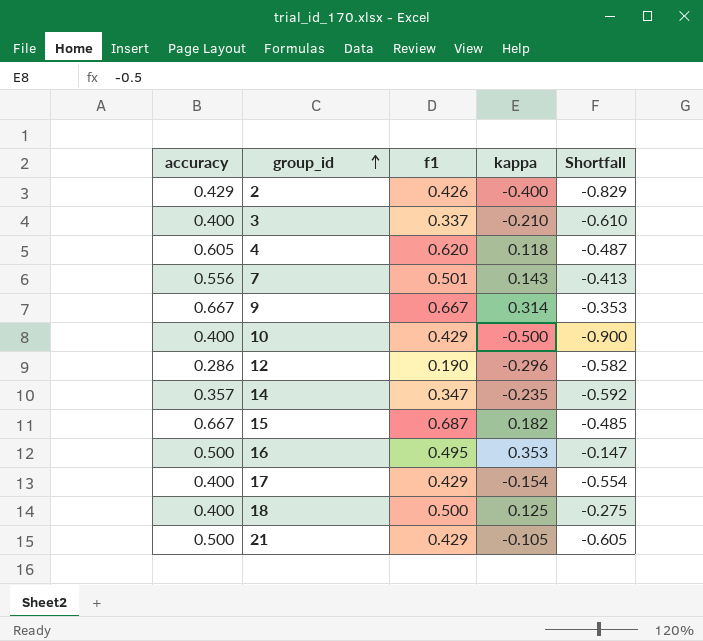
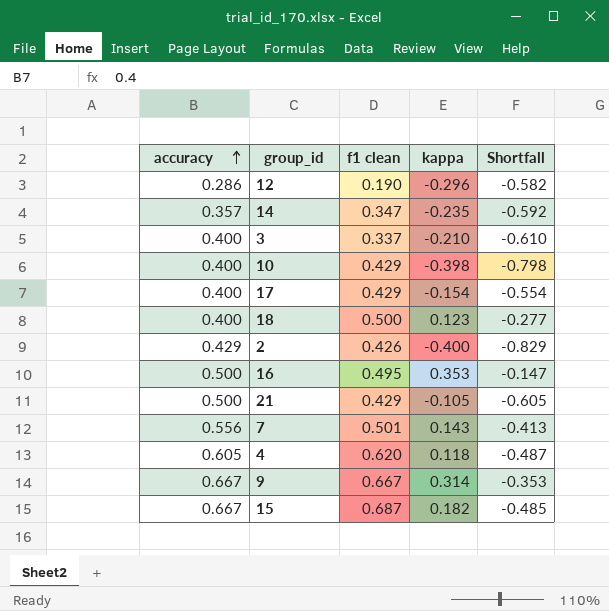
row order: group_id ascending -> accuracy ascending
column name: f1 -> f1 clean
10 | kappa: -0.500 -> -0.398
10 | Shortfall: -0.900 -> -0.798
18 | kappa: 0.125 -> 0.123
18 | Shortfall: -0.275 -> -0.277

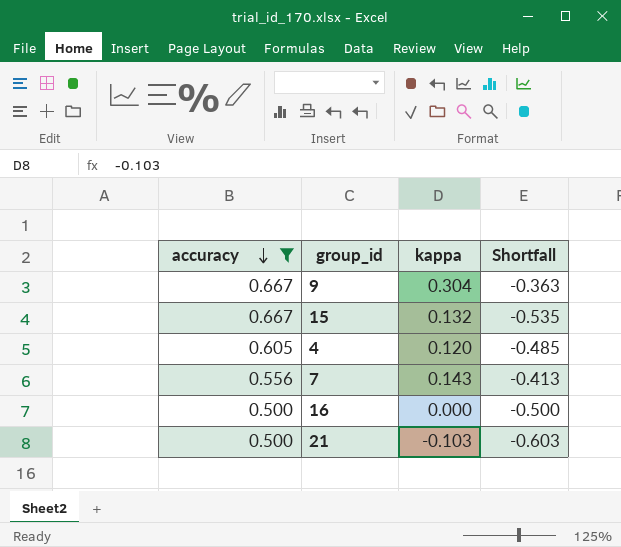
filter: none -> accuracy >= 0.500
row order: accuracy ascending -> accuracy descending
column f1 clean | position: 3 -> none
9 | kappa: 0.314 -> 0.304
9 | Shortfall: -0.353 -> -0.363
15 | kappa: 0.182 -> 0.132
15 | Shortfall: -0.485 -> -0.535
4 | kappa: 0.118 -> 0.120
4 | Shortfall: -0.487 -> -0.485
16 | kappa: 0.353 -> 0.000
16 | Shortfall: -0.147 -> -0.500
21 | kappa: -0.105 -> -0.103
21 | Shortfall: -0.605 -> -0.603

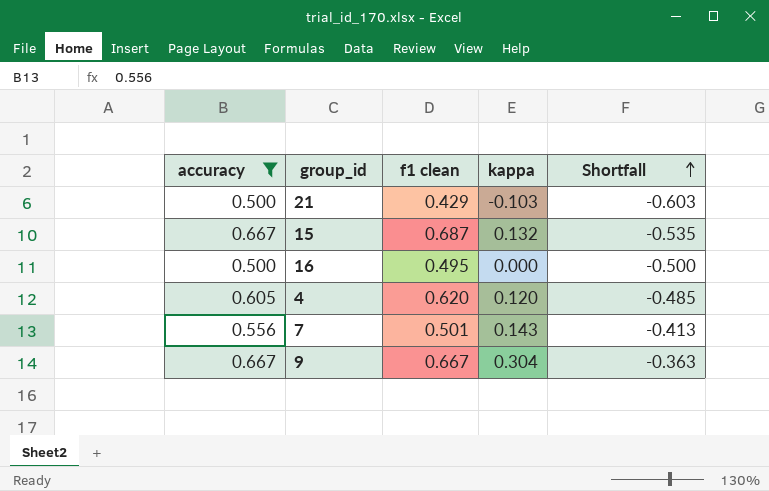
row order: accuracy descending -> Shortfall ascending
column f1 clean | position: none -> 3

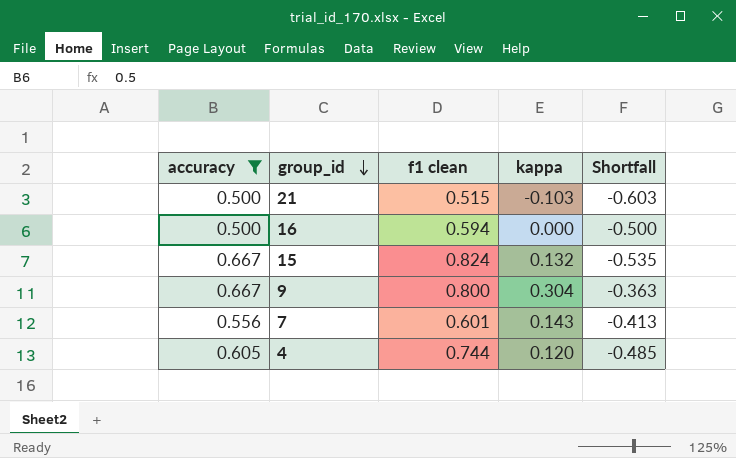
row order: Shortfall ascending -> group_id descending
21 | f1 clean: 0.429 -> 0.515
16 | f1 clean: 0.495 -> 0.594
15 | f1 clean: 0.687 -> 0.824
9 | f1 clean: 0.667 -> 0.800
7 | f1 clean: 0.501 -> 0.601
4 | f1 clean: 0.620 -> 0.744

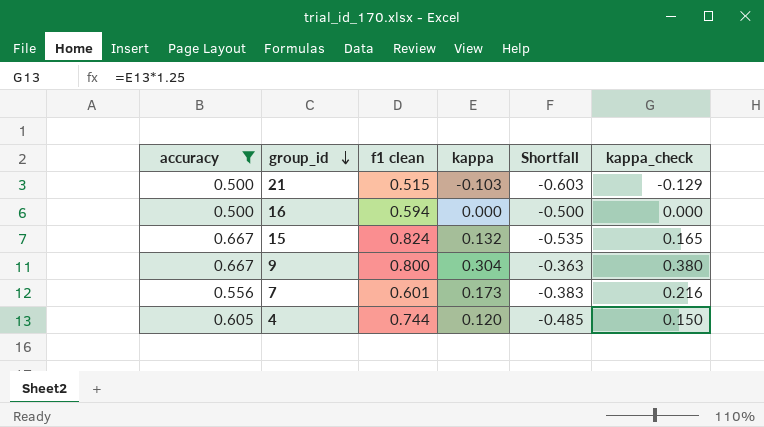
column kappa_check | formula: none -> [kappa] * 1.25
7 | kappa: 0.143 -> 0.173
7 | Shortfall: -0.413 -> -0.383

